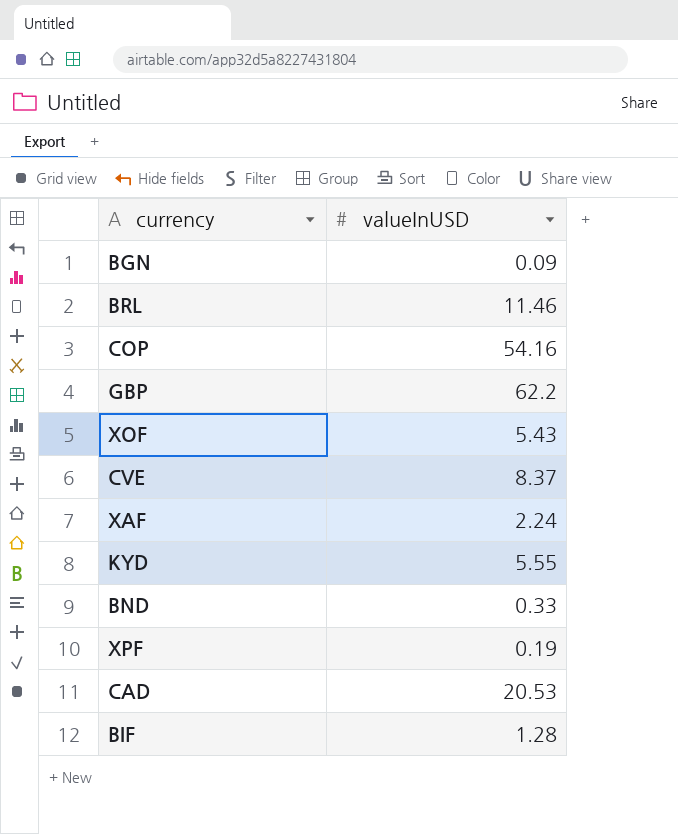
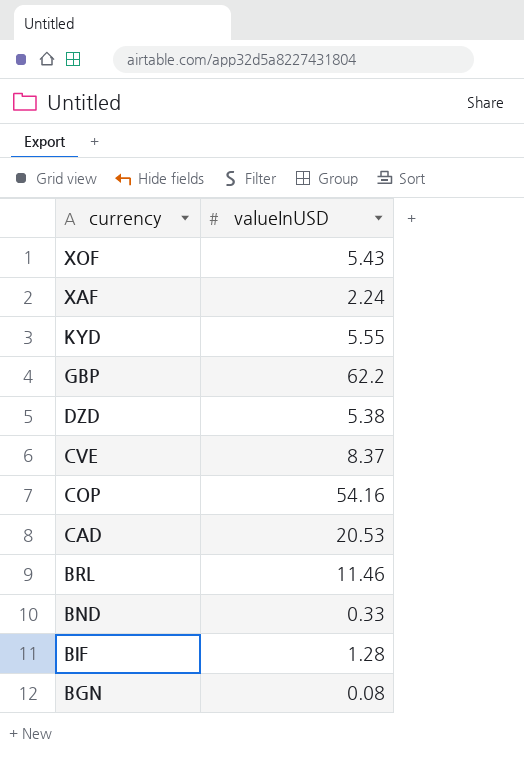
row order: none -> currency descending
row XPF: 0.19 -> none
row DZD: none -> 5.38
BGN | valueInUSD: 0.09 -> 0.08

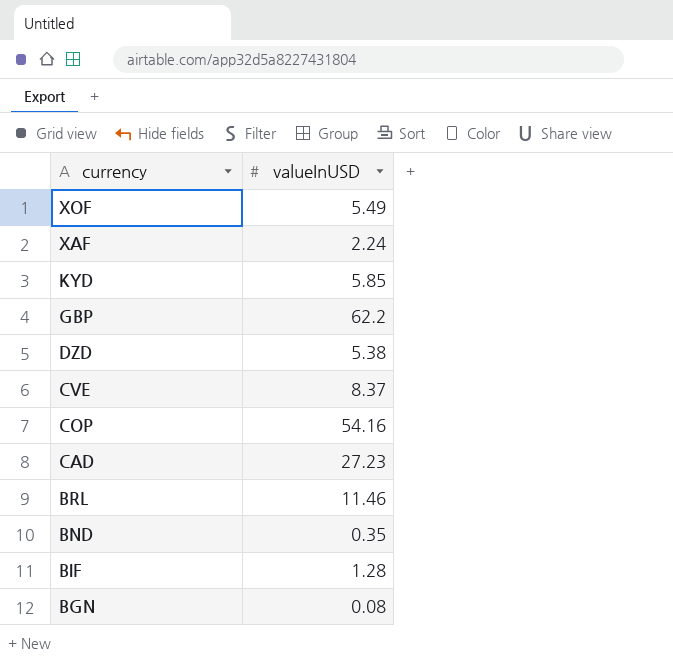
XOF | valueInUSD: 5.43 -> 5.49
KYD | valueInUSD: 5.55 -> 5.85
CAD | valueInUSD: 20.53 -> 27.23
BND | valueInUSD: 0.33 -> 0.35

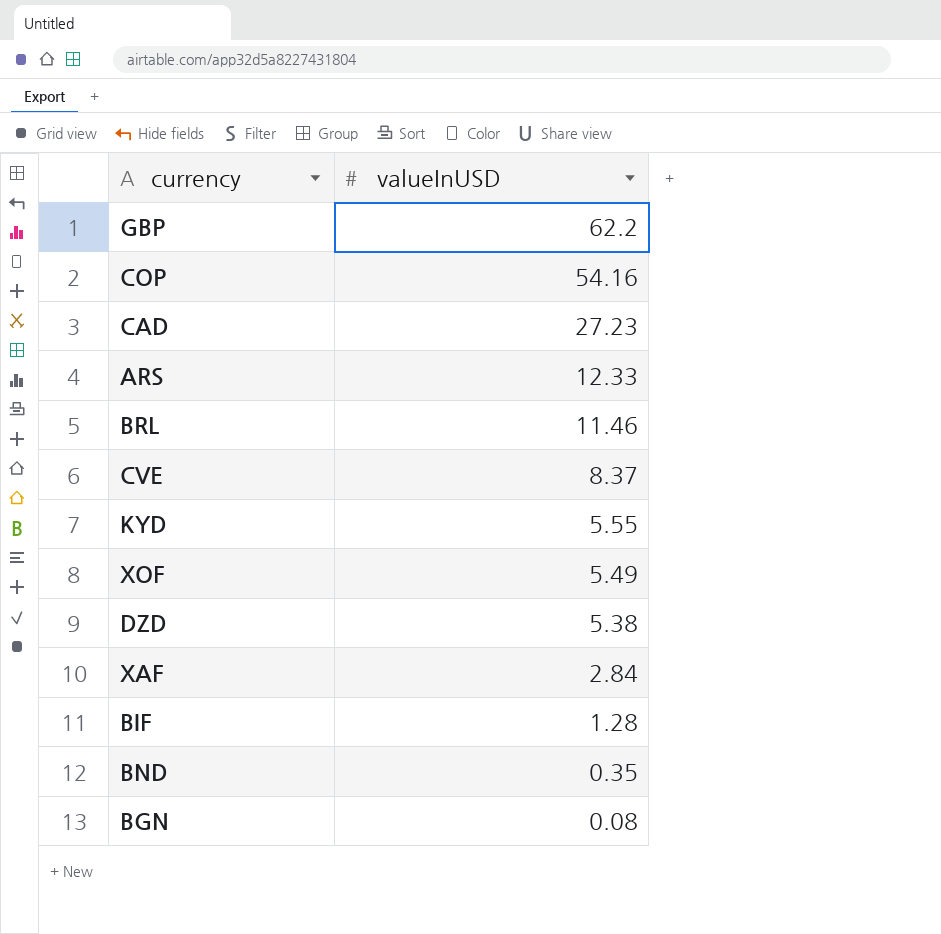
row order: currency descending -> valueInUSD descending
row ARS: none -> 12.33
KYD | valueInUSD: 5.85 -> 5.55
XAF | valueInUSD: 2.24 -> 2.84

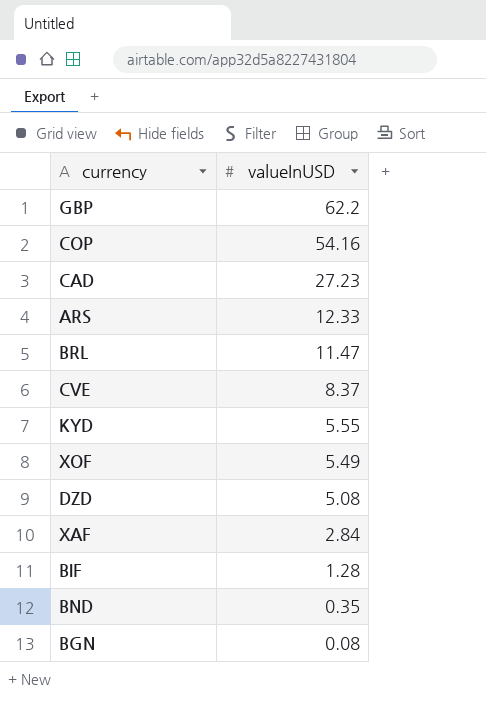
BRL | valueInUSD: 11.46 -> 11.47
DZD | valueInUSD: 5.38 -> 5.08

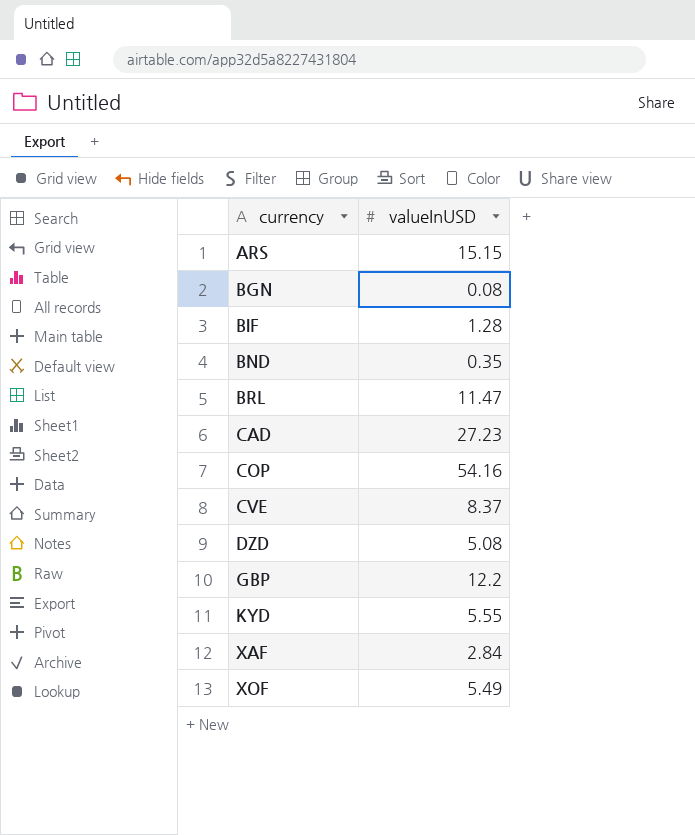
row order: valueInUSD descending -> currency ascending
ARS | valueInUSD: 12.33 -> 15.15
GBP | valueInUSD: 62.2 -> 12.2

